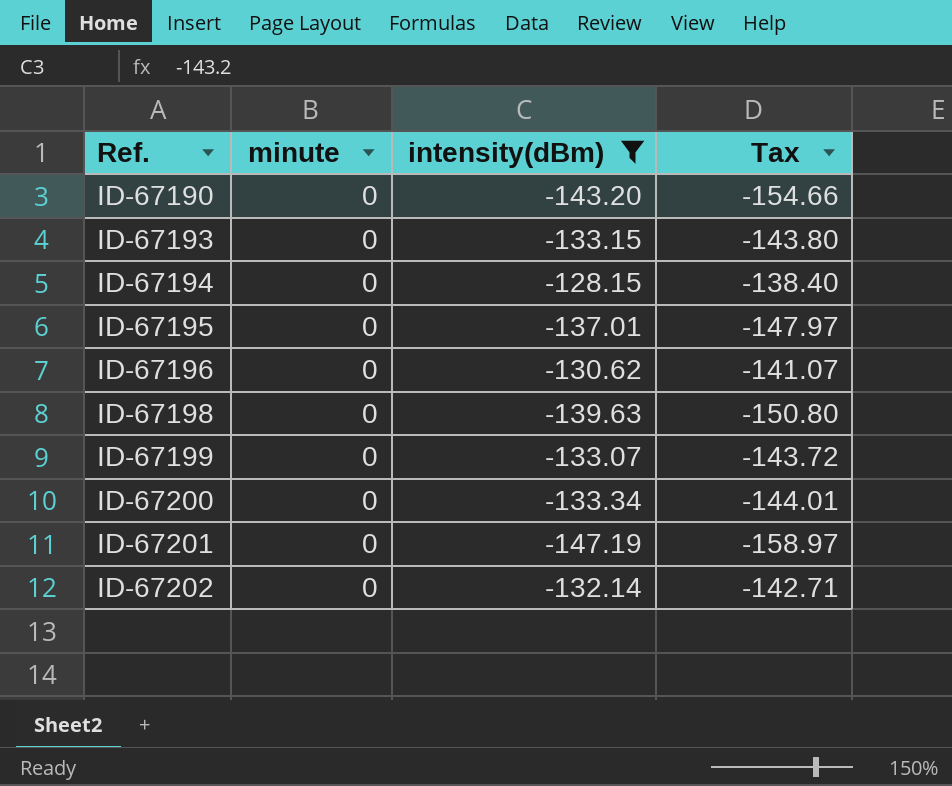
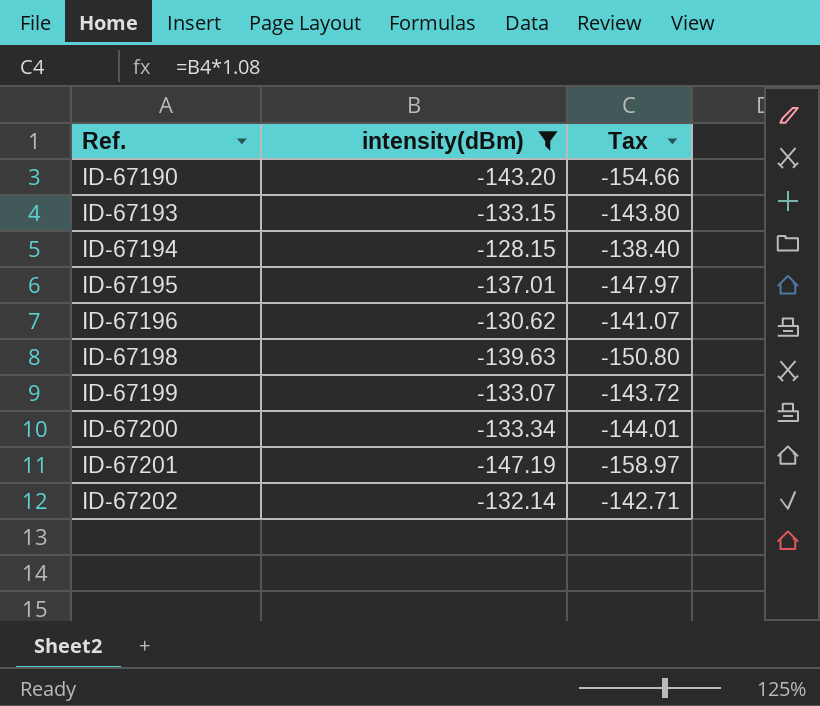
column minute | position: 2 -> none

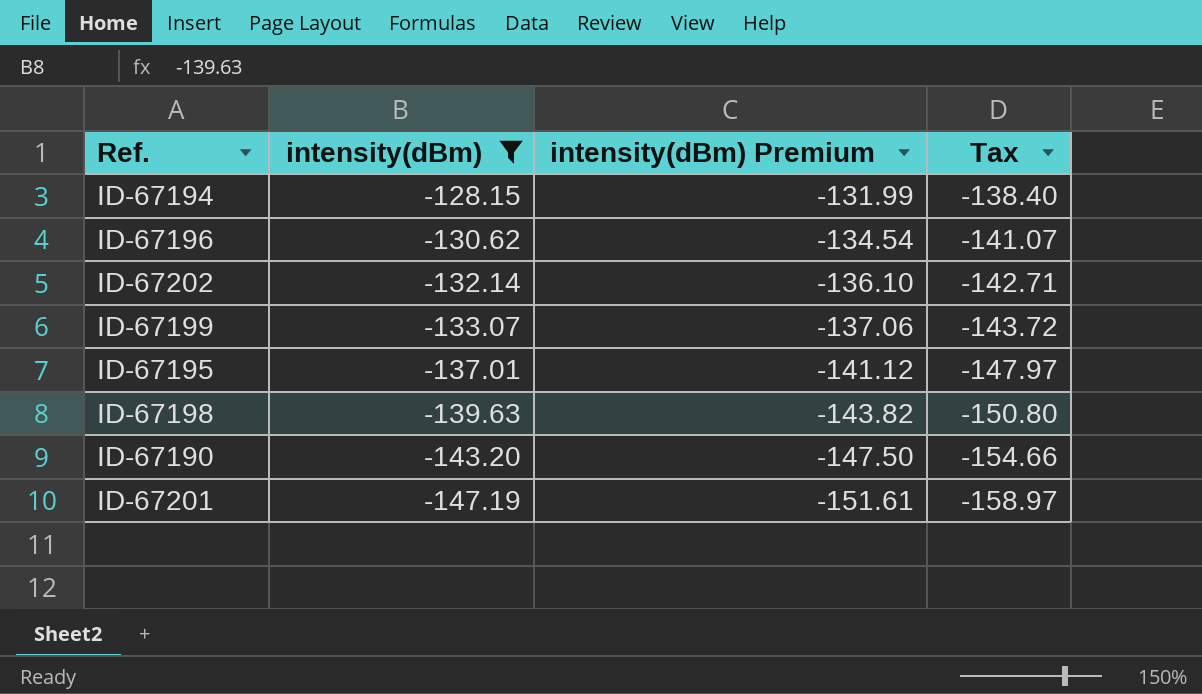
row order: Ref. ascending -> intensity(dBm) descending
column intensity(dBm) Premium | formula: none -> [intensity(dBm)] * 1.03
row ID-67193: -133.15 | -143.80 -> none
row ID-67200: -133.34 | -144.01 -> none

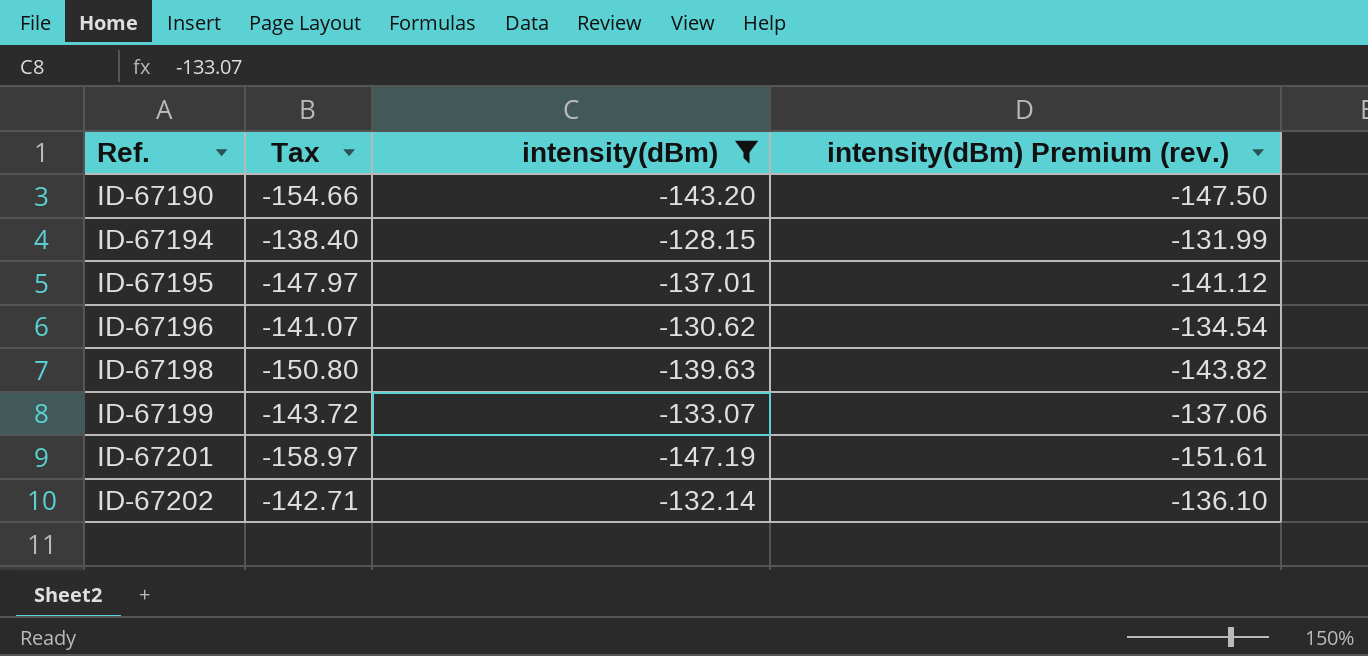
row order: intensity(dBm) descending -> Ref. ascending
column Tax | position: 4 -> 2
column name: intensity(dBm) Premium -> intensity(dBm) Premium (rev.)

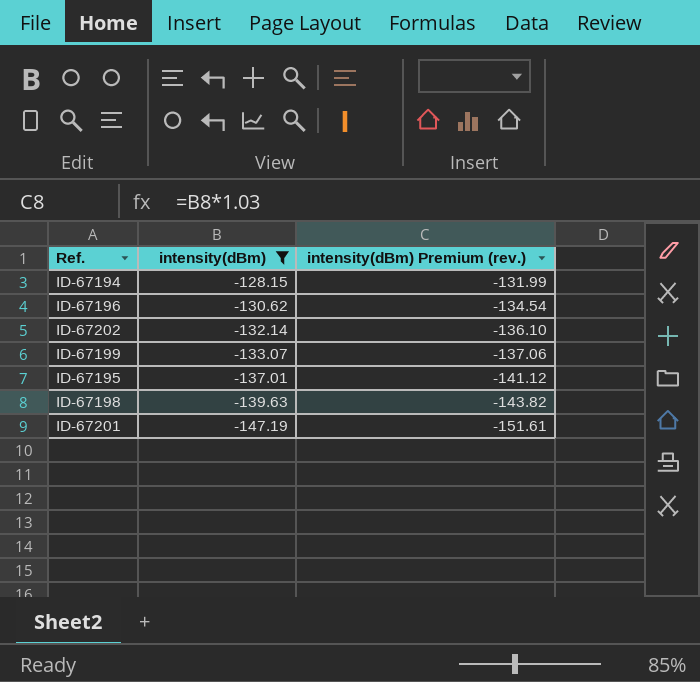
row order: Ref. ascending -> intensity(dBm) descending
column Tax | formula: [intensity(dBm)] * 1.08 -> none
row ID-67190: -154.66 | -143.20 | -147.50 -> none

